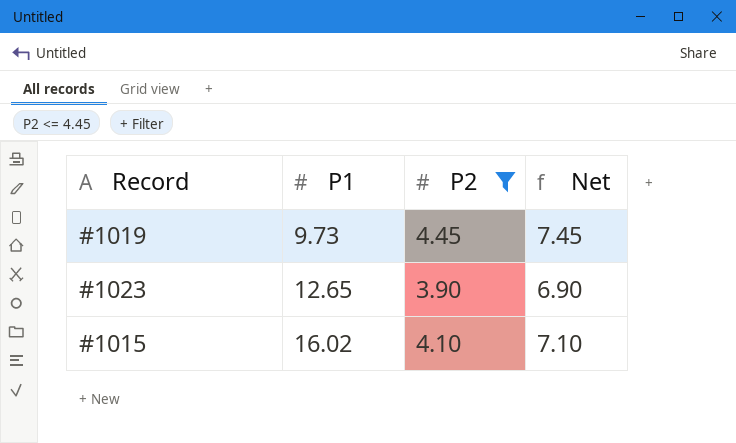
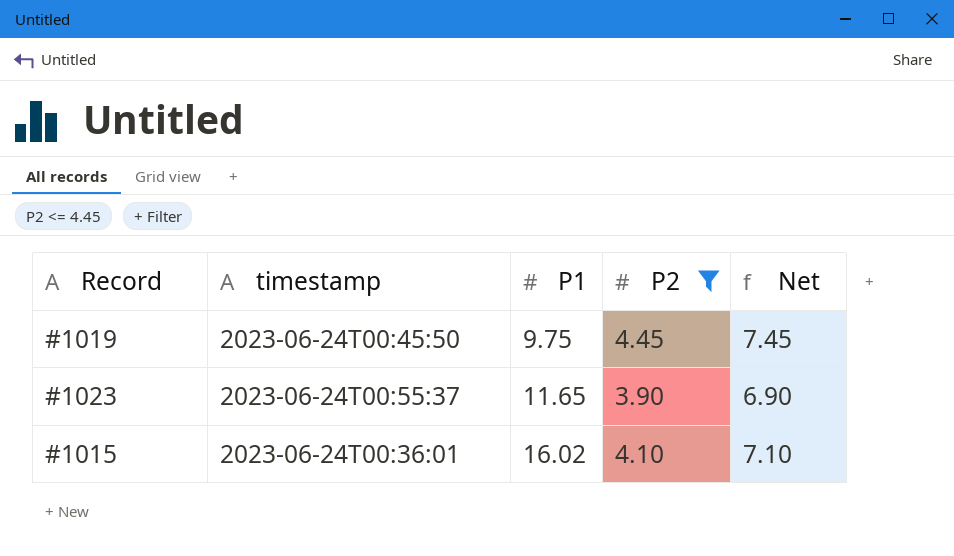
column timestamp | position: none -> 2
#1019 | P1: 9.73 -> 9.75
#1023 | P1: 12.65 -> 11.65

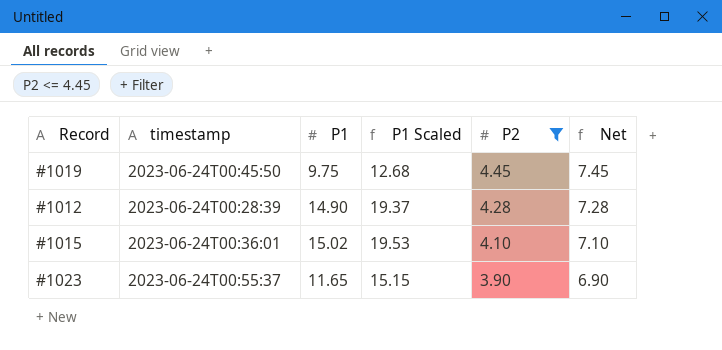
row order: P1 ascending -> P2 descending
column P1 Scaled | formula: none -> [P1] * 1.3
row #1012: none -> 2023-06-24T00:28:39 | 14.90 | 19.37 | 4.28 | 7.28
#1015 | P1: 16.02 -> 15.02

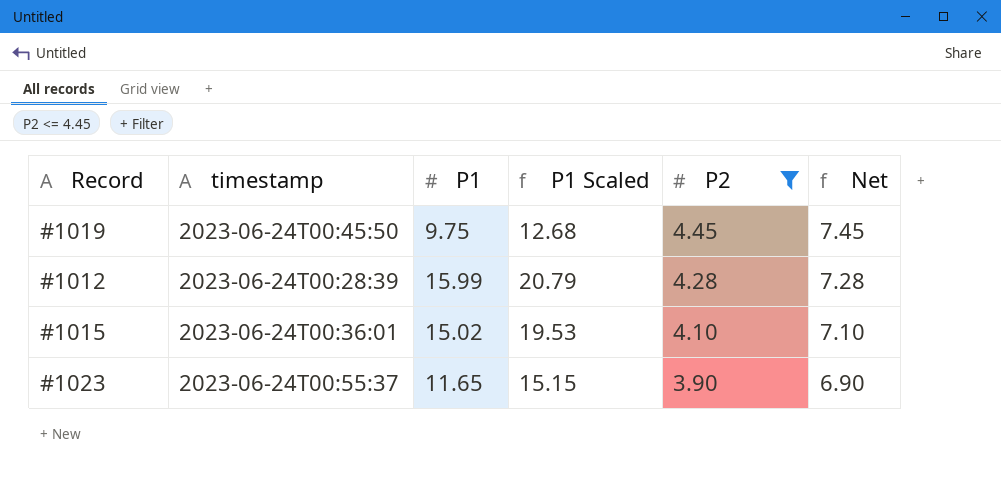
#1012 | P1: 14.90 -> 15.99
#1012 | P1 Scaled: 19.37 -> 20.79

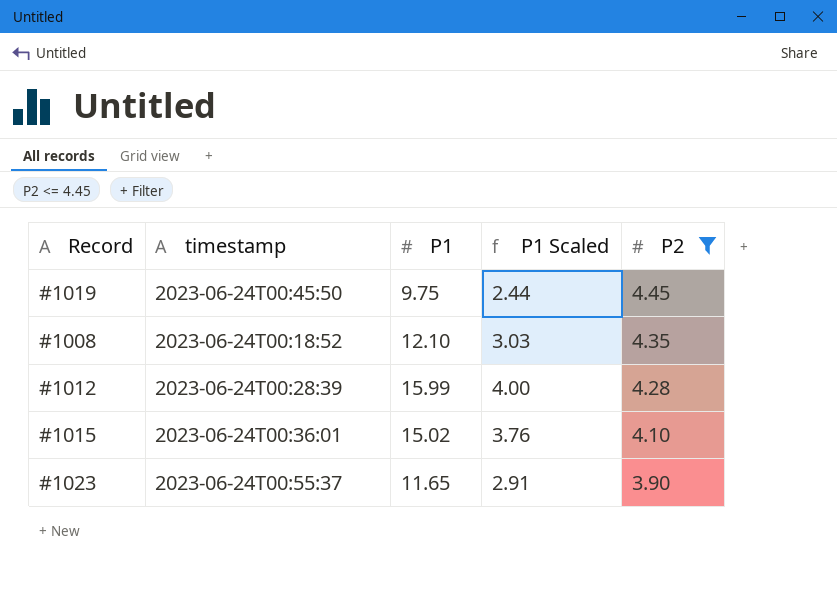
column Net | formula: [P2] + 3 -> none
column P1 Scaled | formula: [P1] * 1.3 -> [P1] * 0.25
row #1008: none -> 2023-06-24T00:18:52 | 12.10 | 3.03 | 4.35

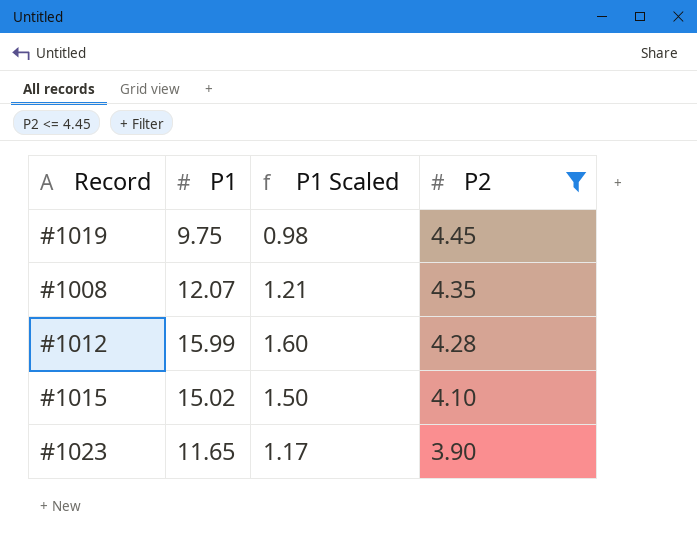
column timestamp | position: 2 -> none
column P1 Scaled | formula: [P1] * 0.25 -> [P1] * 0.1
#1008 | P1: 12.10 -> 12.07

